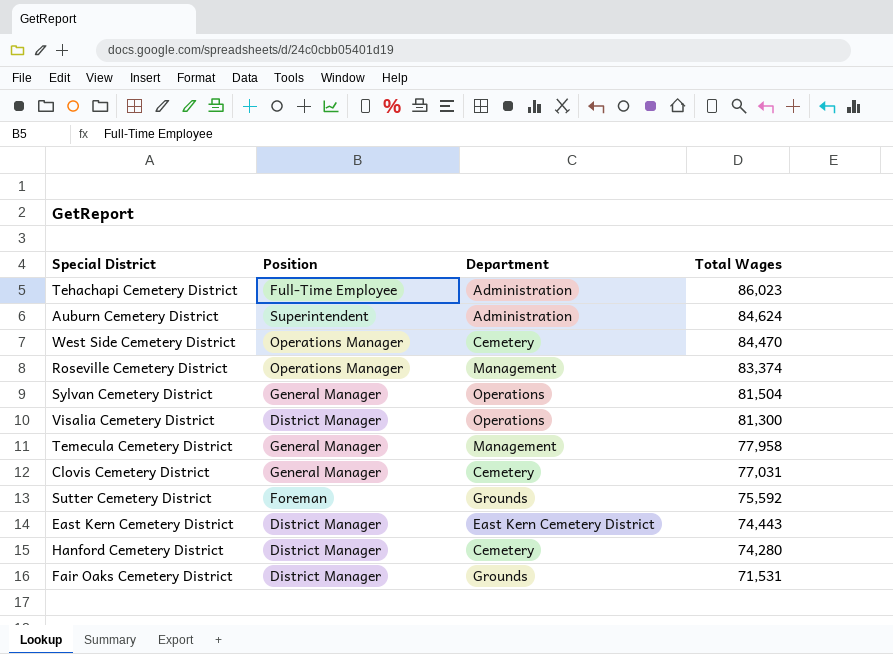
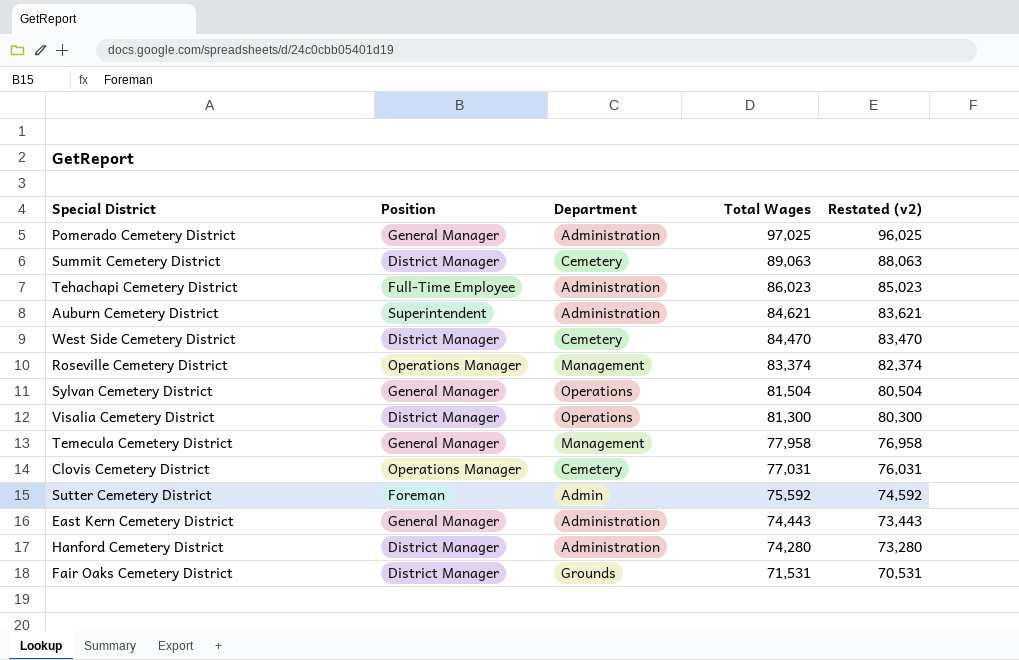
column Restated (v2) | formula: none -> [Total Wages] - 1000
row Pomerado Cemetery District: none -> General Manager | Administration | 97,025 | 96,025
row Summit Cemetery District: none -> District Manager | Cemetery | 89,063 | 88,063
Auburn Cemetery District | Total Wages: 84,624 -> 84,621
West Side Cemetery District | Position: Operations Manager -> District Manager
Clovis Cemetery District | Position: General Manager -> Operations Manager
Sutter Cemetery District | Department: Grounds -> Admin
East Kern Cemetery District | Position: District Manager -> General Manager
East Kern Cemetery District | Department: East Kern Cemetery District -> Administration
Hanford Cemetery District | Department: Cemetery -> Administration

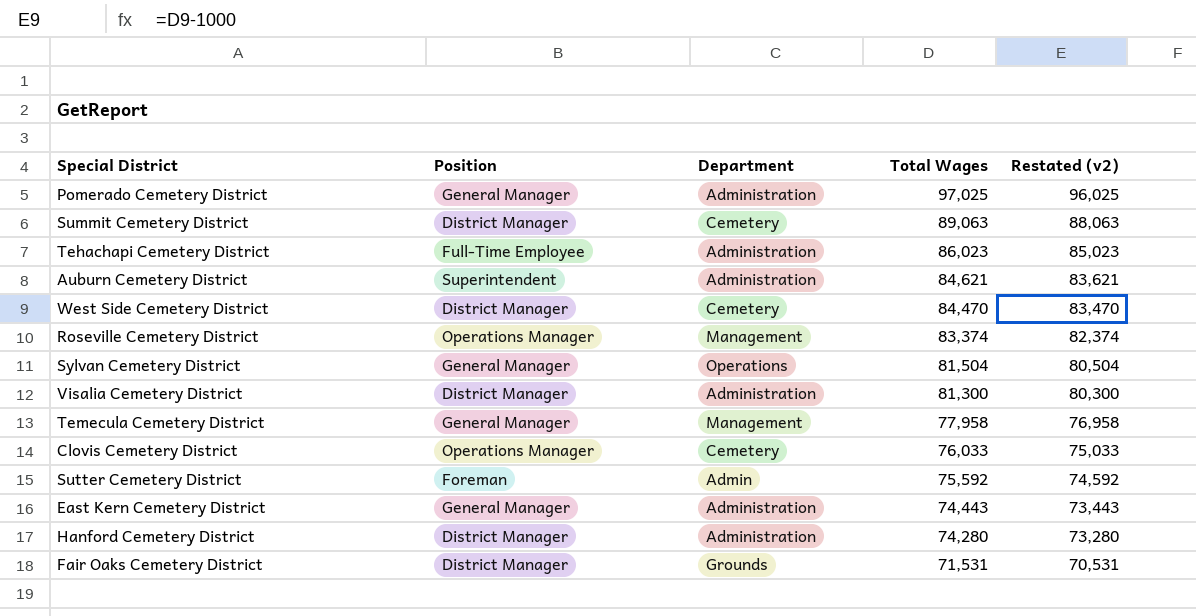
Visalia Cemetery District | Department: Operations -> Administration
Clovis Cemetery District | Total Wages: 77,031 -> 76,033
Clovis Cemetery District | Restated (v2): 76,031 -> 75,033

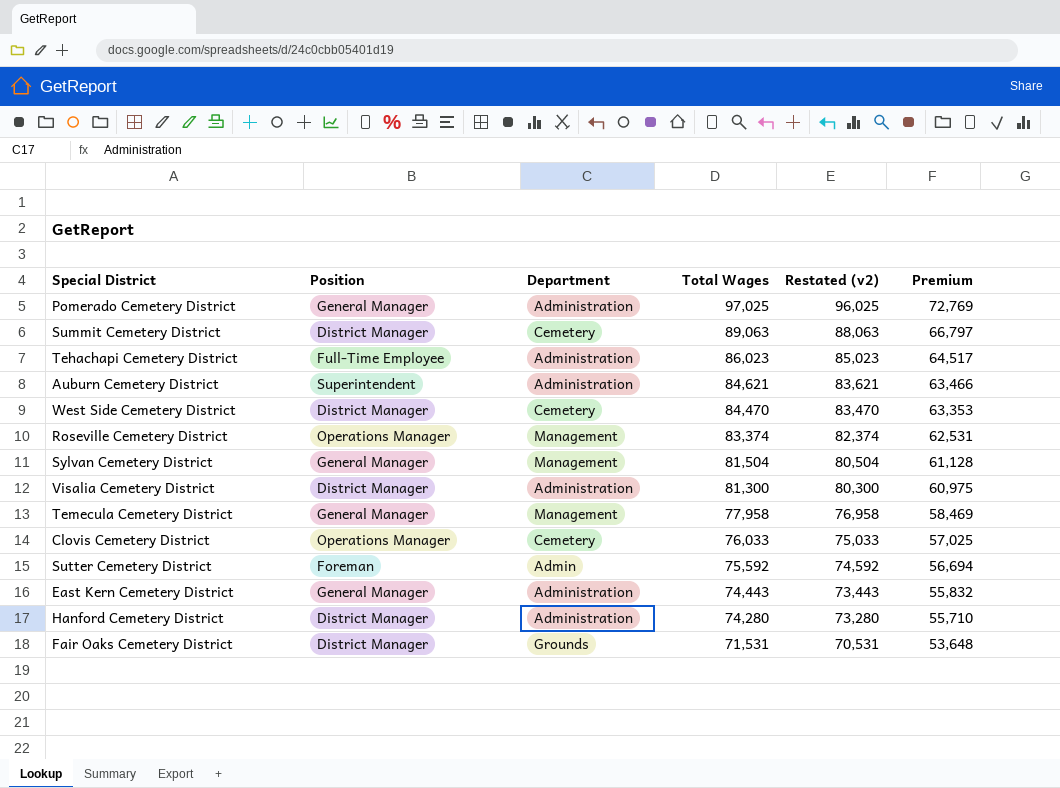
column Premium | formula: none -> [Total Wages] * 0.75
Sylvan Cemetery District | Department: Operations -> Management

